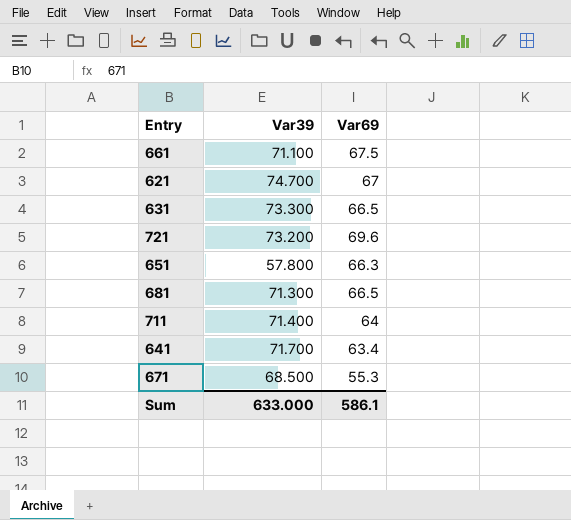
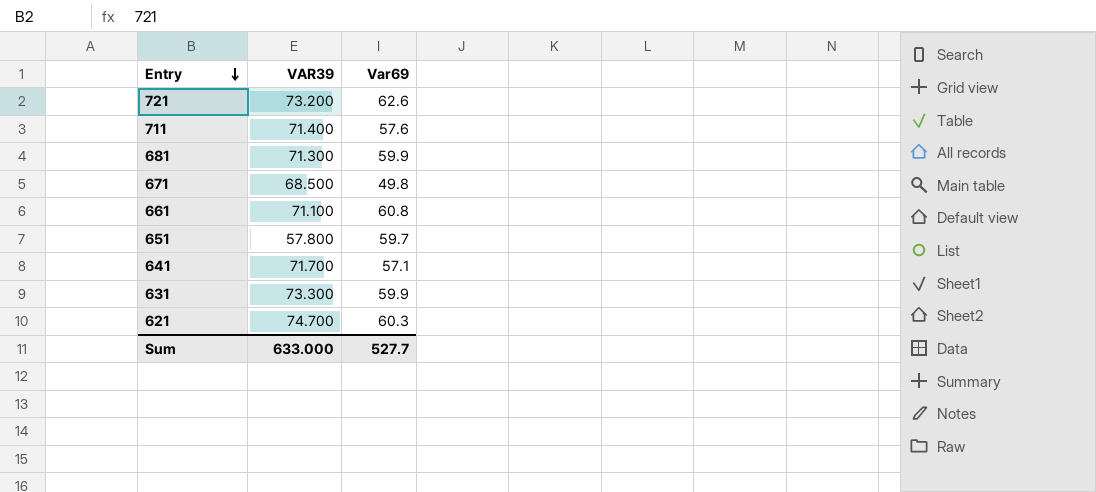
row order: none -> Entry descending
column name: Var39 -> VAR39
721 | Var69: 69.6 -> 62.6
711 | Var69: 64 -> 57.6
681 | Var69: 66.5 -> 59.9
671 | Var69: 55.3 -> 49.8
661 | Var69: 67.5 -> 60.8
651 | Var69: 66.3 -> 59.7
641 | Var69: 63.4 -> 57.1
631 | Var69: 66.5 -> 59.9
621 | Var69: 67 -> 60.3
Sum | Var69: 586.1 -> 527.7

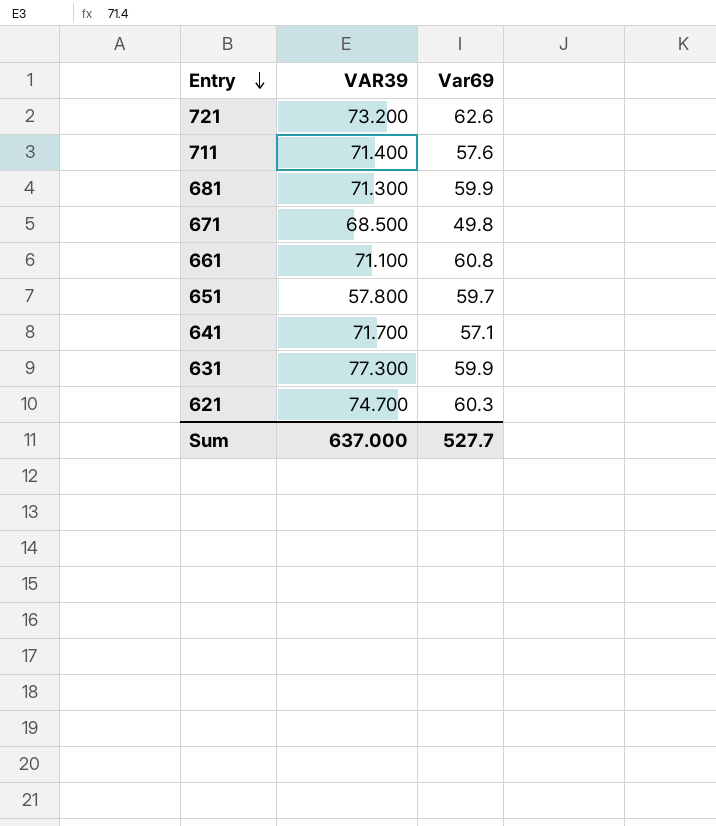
631 | VAR39: 73.300 -> 77.300
Sum | VAR39: 633.000 -> 637.000

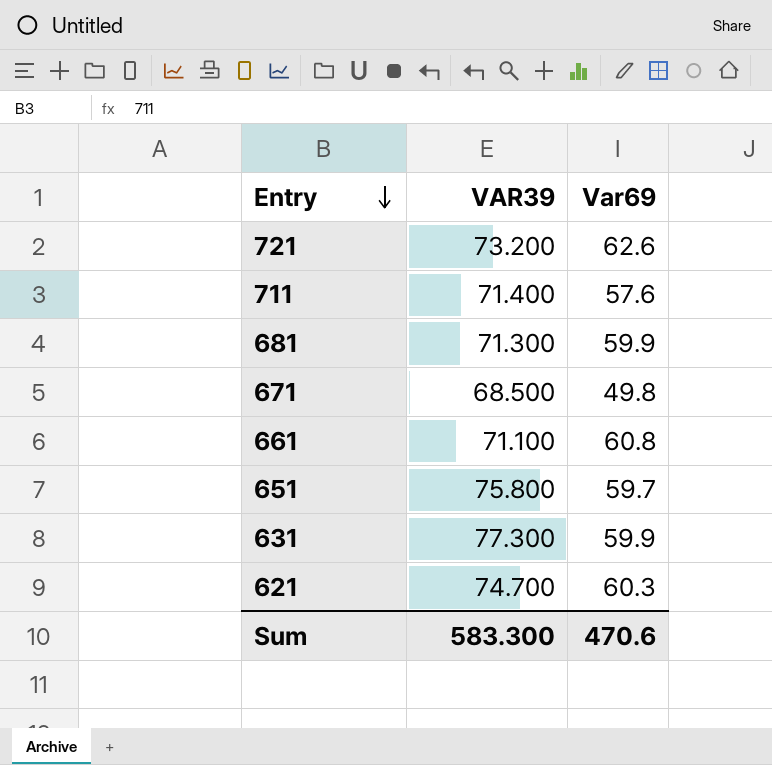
row 641: 71.700 | 57.1 -> none
651 | VAR39: 57.800 -> 75.800
Sum | VAR39: 637.000 -> 583.300
Sum | Var69: 527.7 -> 470.6

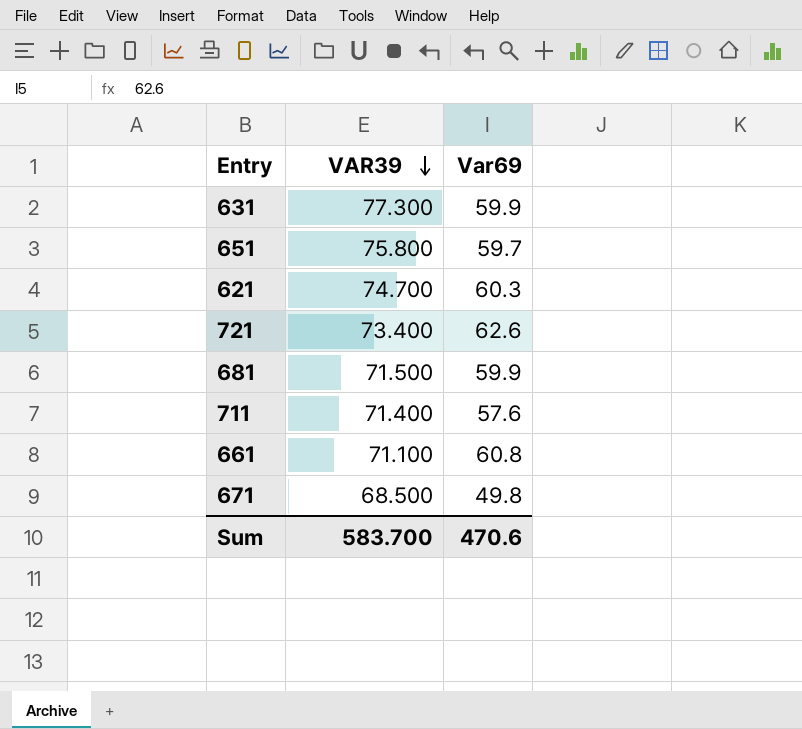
row order: Entry descending -> VAR39 descending
721 | VAR39: 73.200 -> 73.400
681 | VAR39: 71.300 -> 71.500
Sum | VAR39: 583.300 -> 583.700

